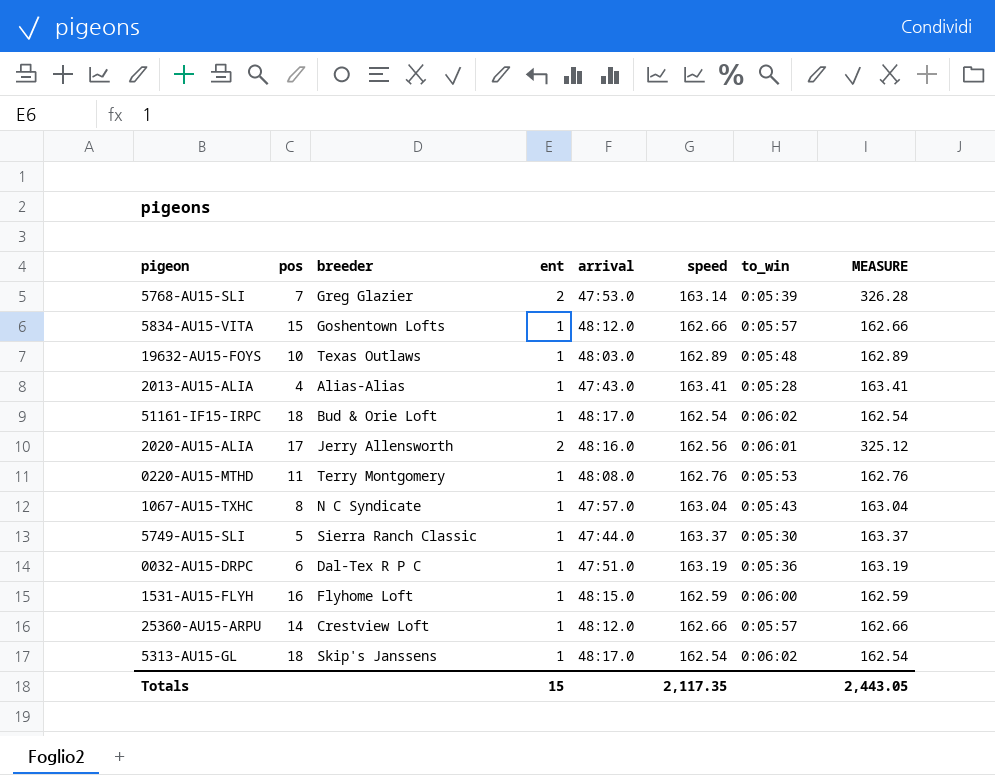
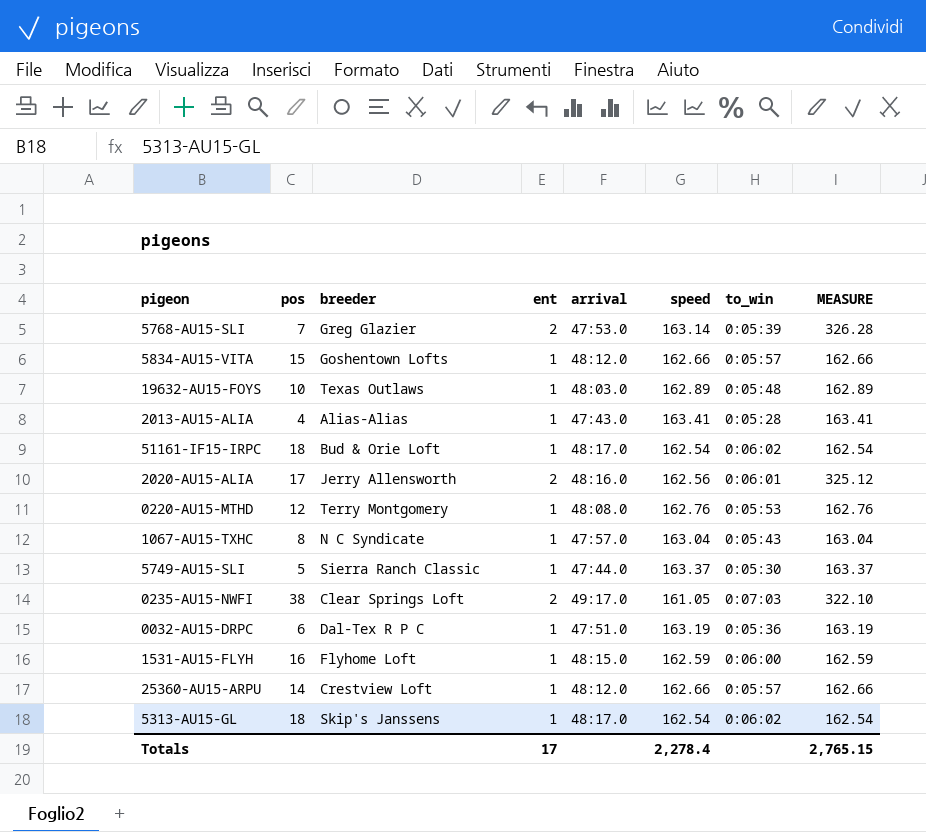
0220-AU15-MTHD | pos: 11 -> 12
row 0235-AU15-NWFI: none -> 38 | Clear Springs Loft | 2 | 49:17.0 | 161.05 | 0:07:03 | 322.10
Totals | ent: 15 -> 17
Totals | speed: 2,117.35 -> 2,278.4
Totals | MEASURE: 2,443.05 -> 2,765.15

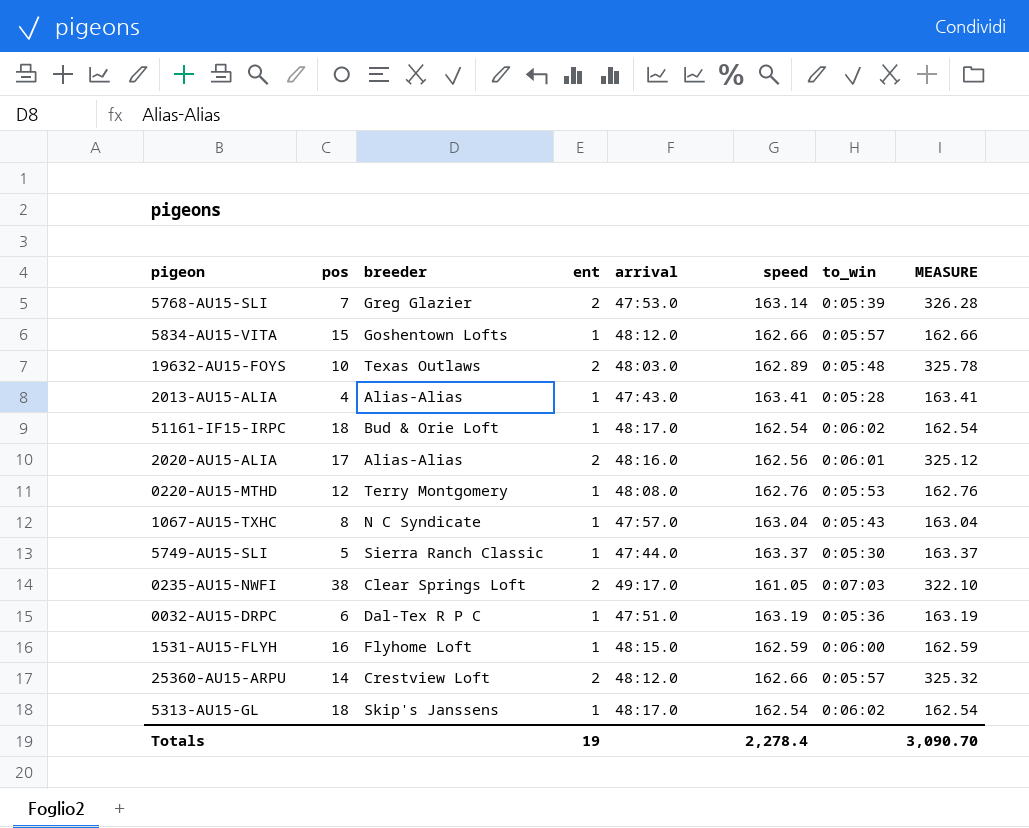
19632-AU15-FOYS | ent: 1 -> 2
19632-AU15-FOYS | MEASURE: 162.89 -> 325.78
2020-AU15-ALIA | breeder: Jerry Allensworth -> Alias-Alias
25360-AU15-ARPU | ent: 1 -> 2
25360-AU15-ARPU | MEASURE: 162.66 -> 325.32
Totals | ent: 17 -> 19
Totals | MEASURE: 2,765.15 -> 3,090.70

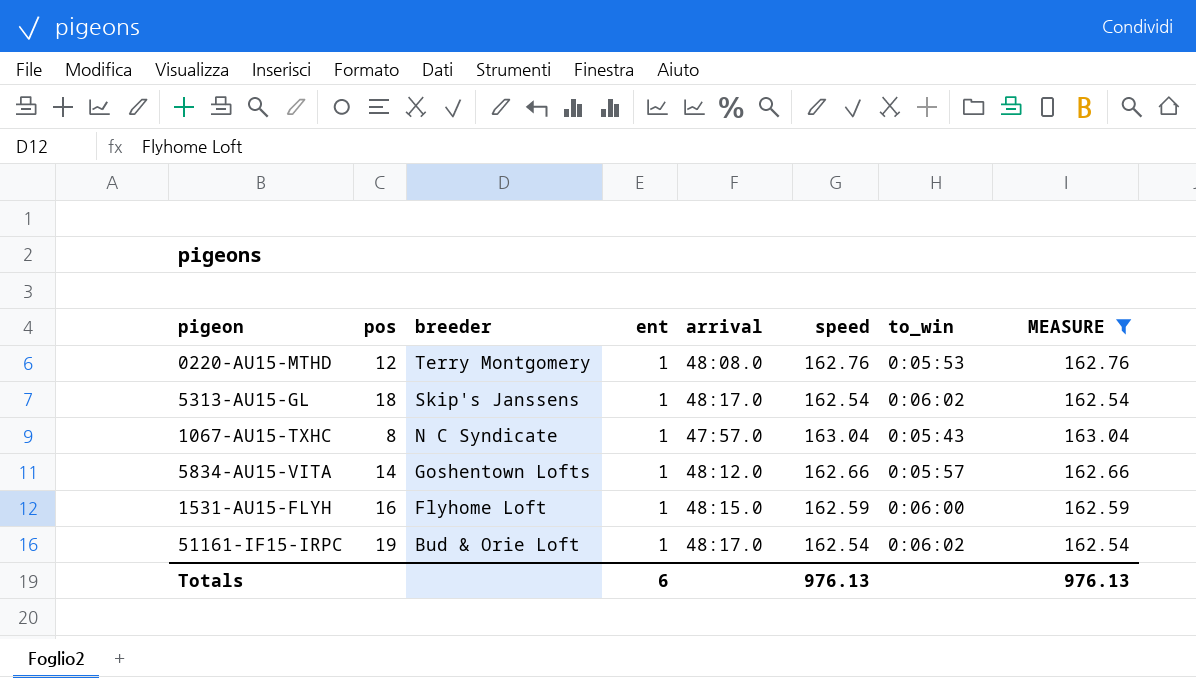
filter: none -> MEASURE <= 163.04
row order: none -> breeder descending
5834-AU15-VITA | pos: 15 -> 14
51161-IF15-IRPC | pos: 18 -> 19
Totals | ent: 19 -> 6
Totals | speed: 2,278.4 -> 976.13
Totals | MEASURE: 3,090.70 -> 976.13

